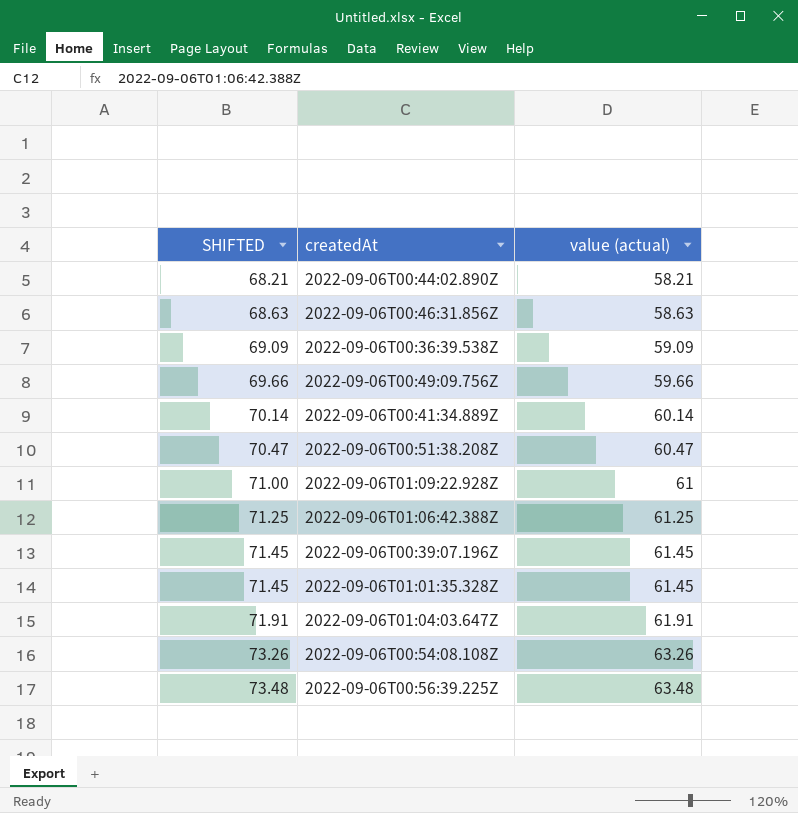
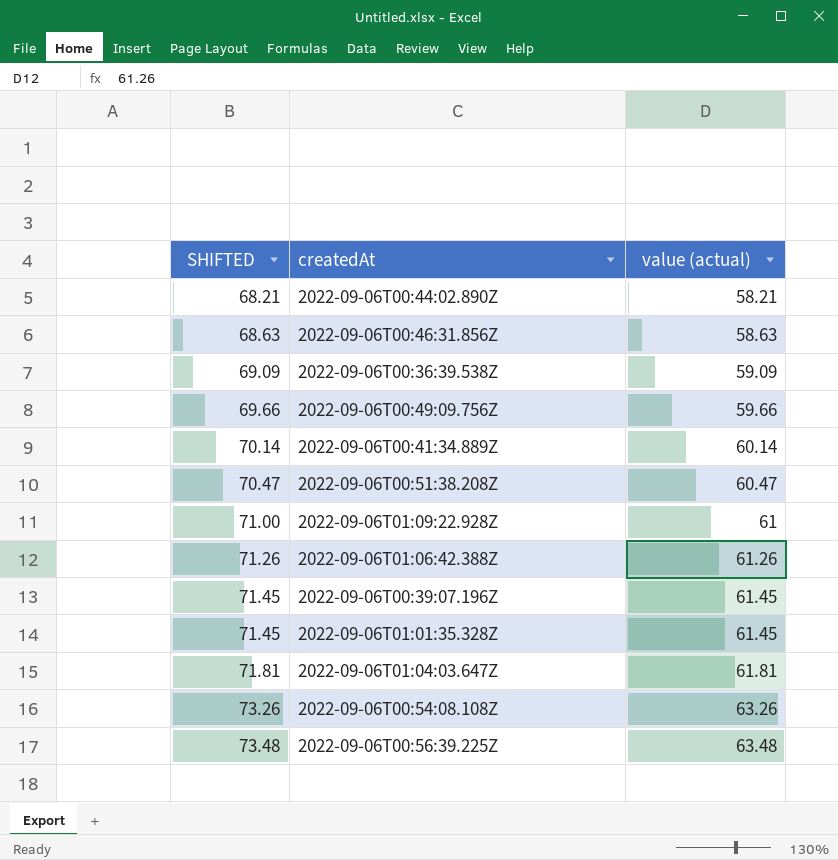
2022-09-06T01:06:42.388Z | SHIFTED: 71.25 -> 71.26
2022-09-06T01:06:42.388Z | value (actual): 61.25 -> 61.26
2022-09-06T01:04:03.647Z | SHIFTED: 71.91 -> 71.81
2022-09-06T01:04:03.647Z | value (actual): 61.91 -> 61.81

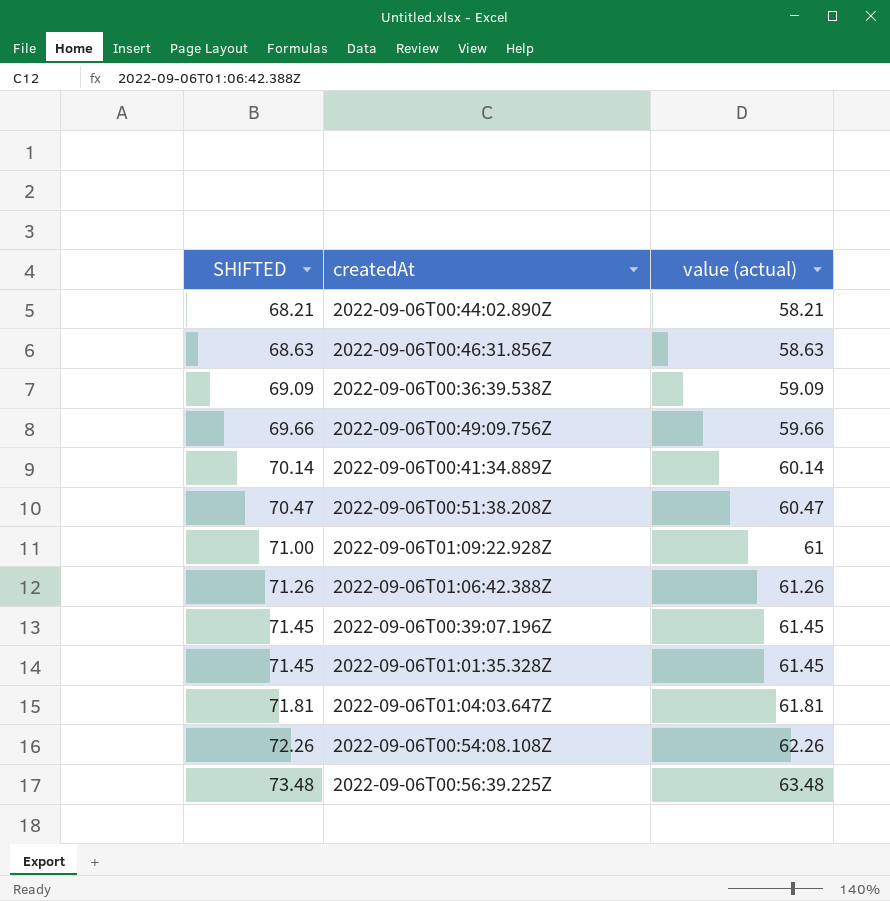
2022-09-06T00:54:08.108Z | SHIFTED: 73.26 -> 72.26
2022-09-06T00:54:08.108Z | value (actual): 63.26 -> 62.26

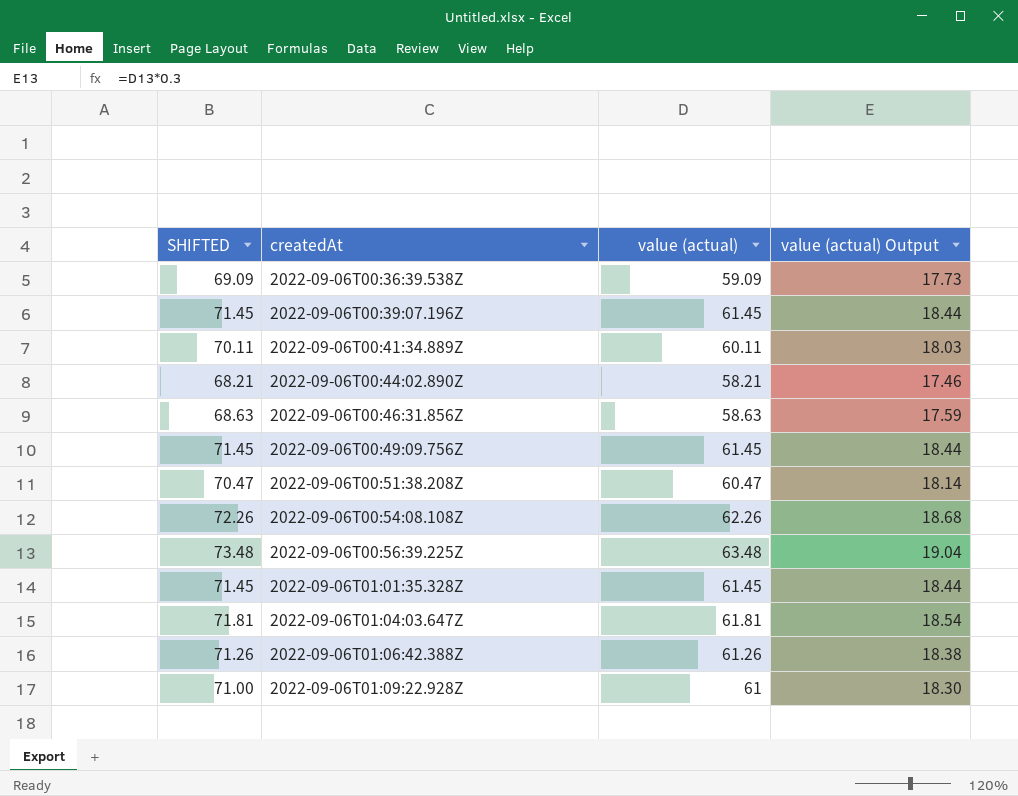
row order: SHIFTED ascending -> createdAt ascending
column value (actual) Output | formula: none -> [value (actual)] * 0.3
2022-09-06T00:41:34.889Z | SHIFTED: 70.14 -> 70.11
2022-09-06T00:41:34.889Z | value (actual): 60.14 -> 60.11
2022-09-06T00:49:09.756Z | SHIFTED: 69.66 -> 71.45
2022-09-06T00:49:09.756Z | value (actual): 59.66 -> 61.45

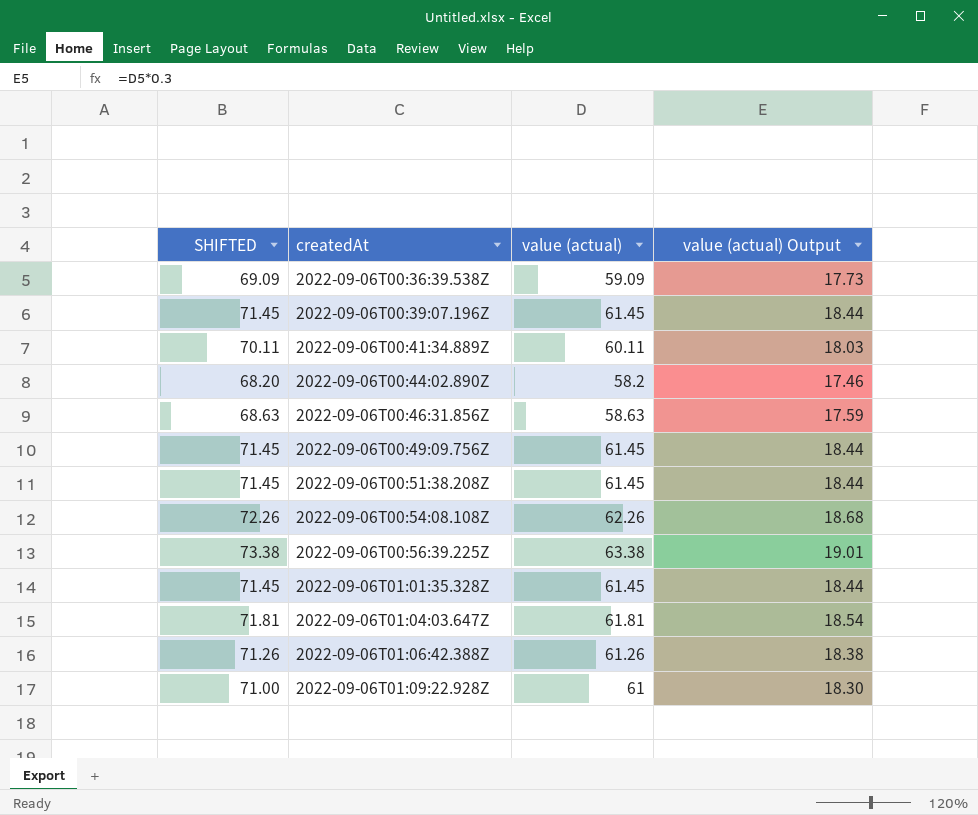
2022-09-06T00:44:02.890Z | SHIFTED: 68.21 -> 68.20
2022-09-06T00:44:02.890Z | value (actual): 58.21 -> 58.2
2022-09-06T00:51:38.208Z | SHIFTED: 70.47 -> 71.45
2022-09-06T00:51:38.208Z | value (actual): 60.47 -> 61.45
2022-09-06T00:51:38.208Z | value (actual) Output: 18.14 -> 18.44
2022-09-06T00:56:39.225Z | SHIFTED: 73.48 -> 73.38
2022-09-06T00:56:39.225Z | value (actual): 63.48 -> 63.38
2022-09-06T00:56:39.225Z | value (actual) Output: 19.04 -> 19.01

